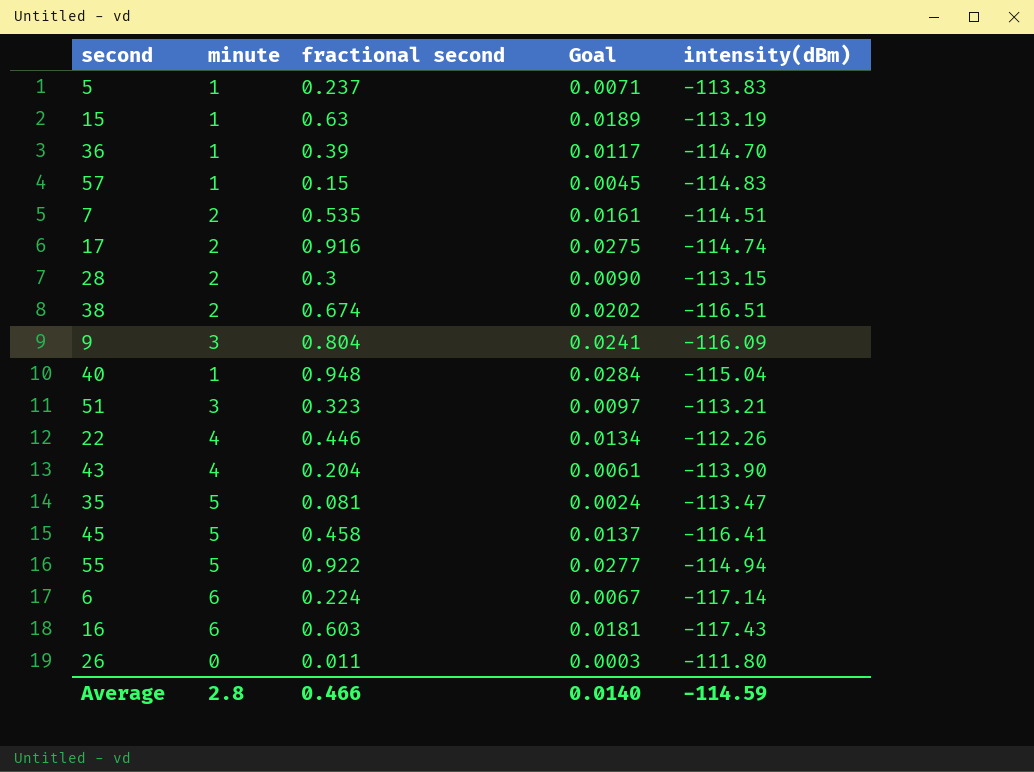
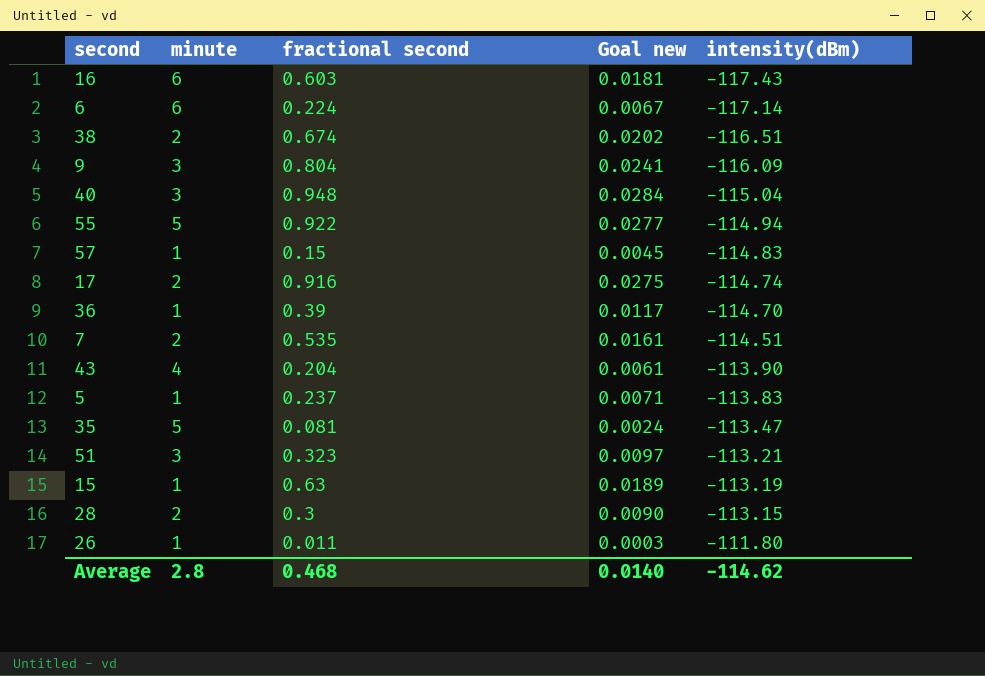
row order: none -> intensity(dBm) ascending
column name: Goal -> Goal new
row 22: 4 | 0.446 | 0.0134 | -112.26 -> none
row 45: 5 | 0.458 | 0.0137 | -116.41 -> none
40 | minute: 1 -> 3
26 | minute: 0 -> 1
Average | fractional second: 0.466 -> 0.468
Average | intensity(dBm): -114.59 -> -114.62

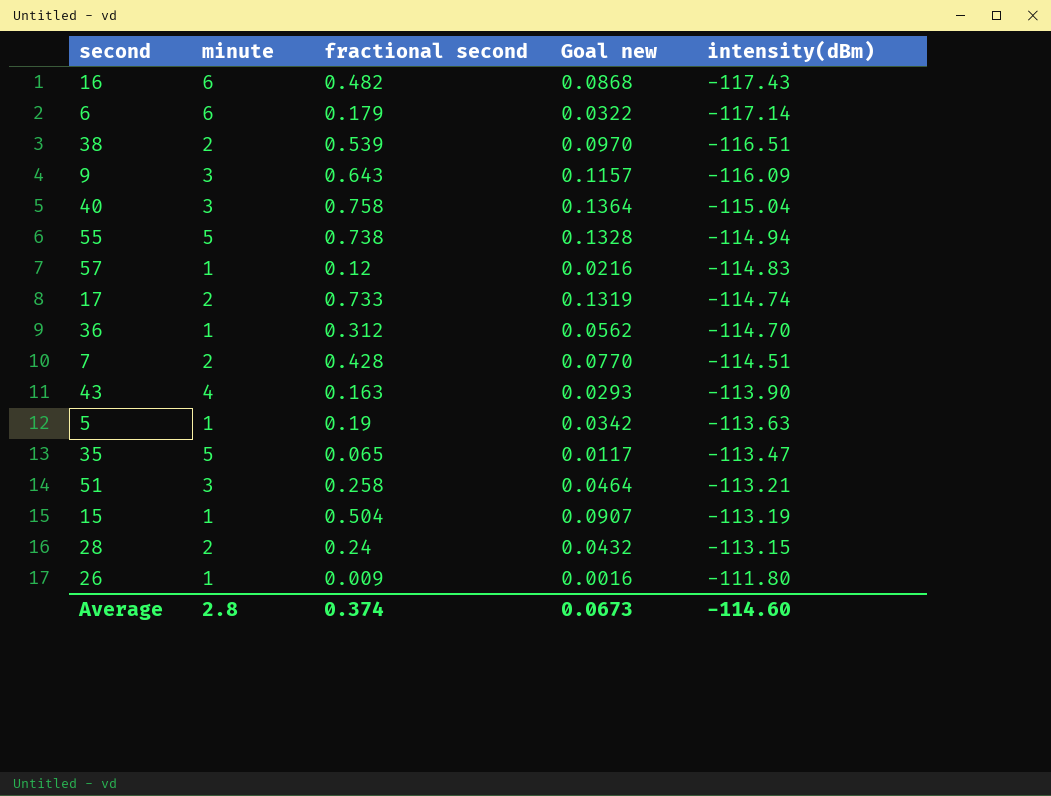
column Goal new | formula: [fractional second] * 0.03 -> [fractional second] * 0.18
16 | fractional second: 0.603 -> 0.482
6 | fractional second: 0.224 -> 0.179
38 | fractional second: 0.674 -> 0.539
9 | fractional second: 0.804 -> 0.643
40 | fractional second: 0.948 -> 0.758
55 | fractional second: 0.922 -> 0.738
57 | fractional second: 0.15 -> 0.12
17 | fractional second: 0.916 -> 0.733
36 | fractional second: 0.39 -> 0.312
7 | fractional second: 0.535 -> 0.428
43 | fractional second: 0.204 -> 0.163
5 | fractional second: 0.237 -> 0.19
5 | intensity(dBm): -113.83 -> -113.63
35 | fractional second: 0.081 -> 0.065
51 | fractional second: 0.323 -> 0.258
15 | fractional second: 0.63 -> 0.504
28 | fractional second: 0.3 -> 0.24
26 | fractional second: 0.011 -> 0.009
Average | fractional second: 0.468 -> 0.374
Average | Goal new: 0.0140 -> 0.0673
Average | intensity(dBm): -114.62 -> -114.60

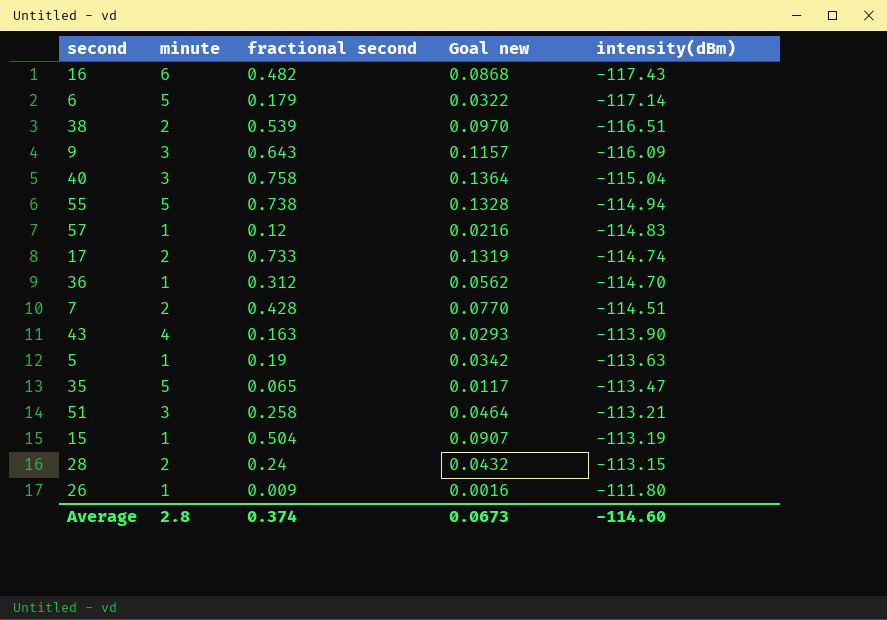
6 | minute: 6 -> 5

